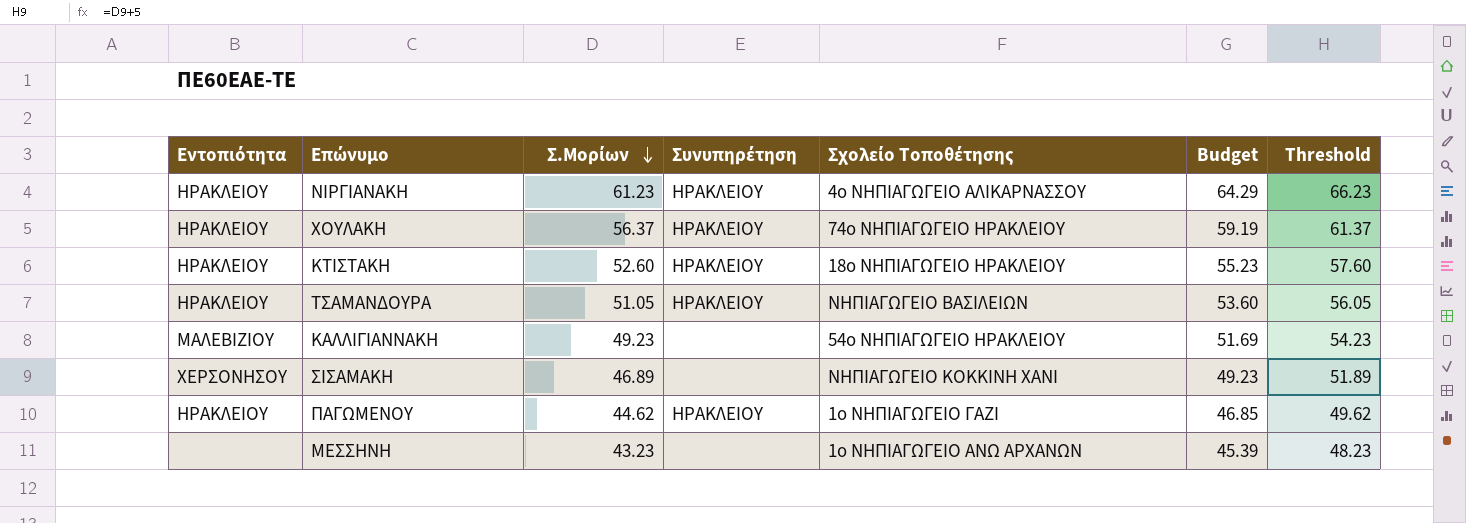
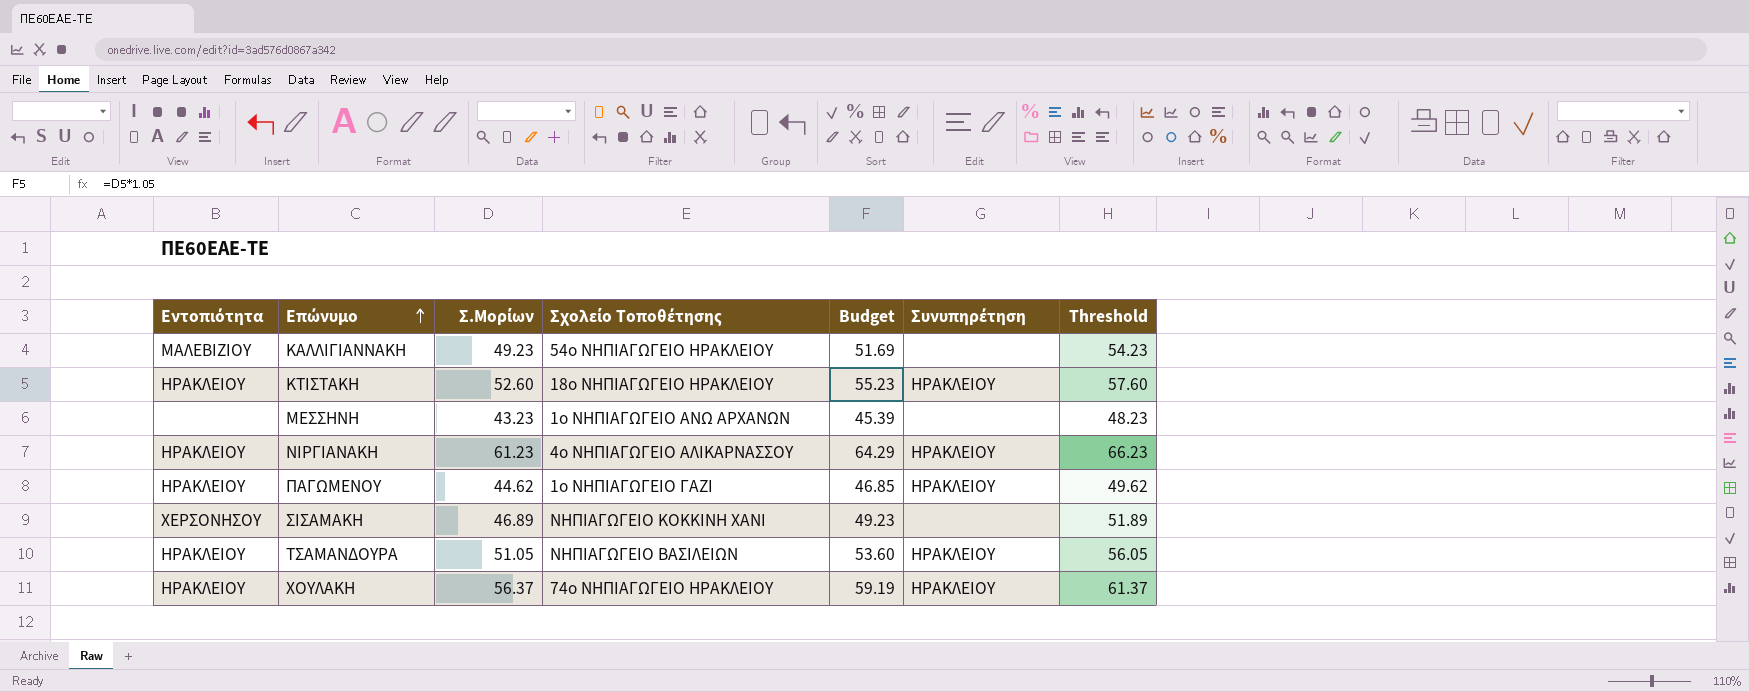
row order: Σ.Μορίων descending -> Επώνυμο ascending
column Συνυπηρέτηση | position: 4 -> 6

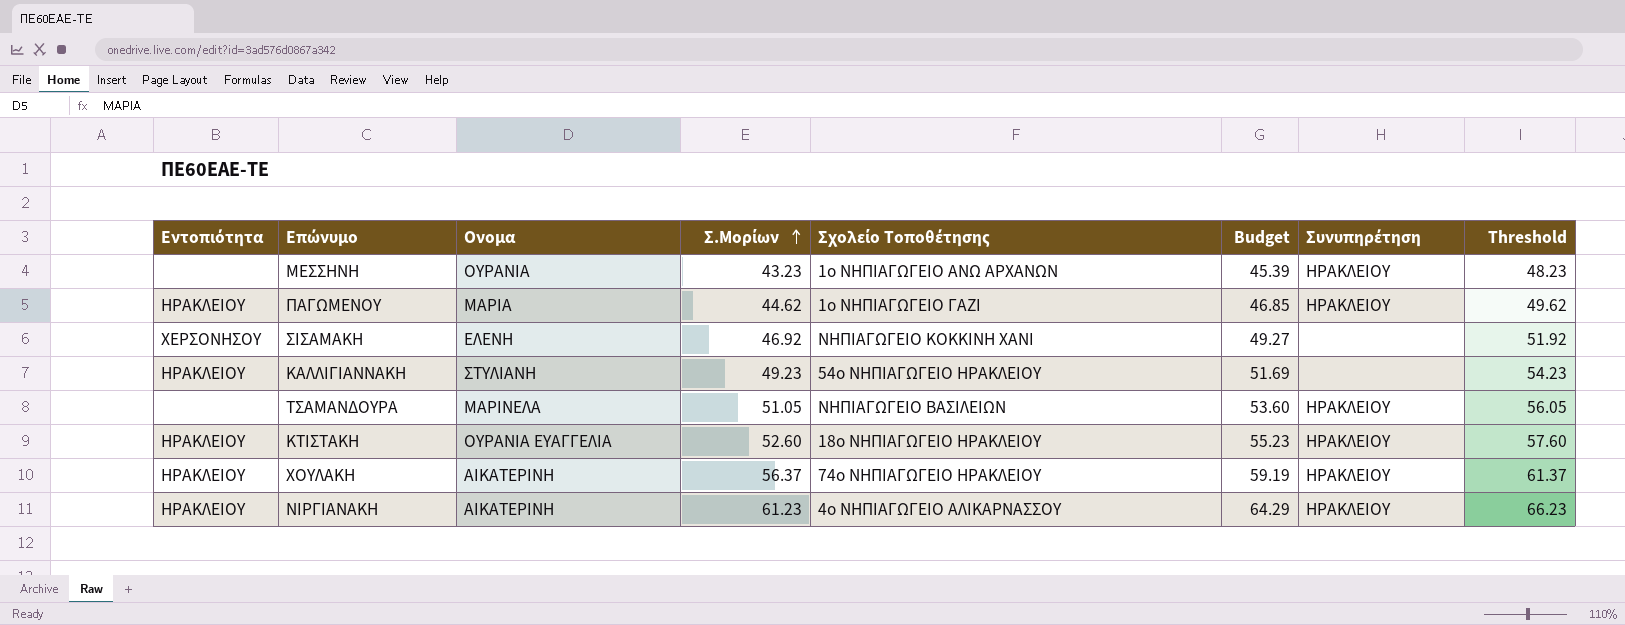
row order: Επώνυμο ascending -> Σ.Μορίων ascending
column Ονομα | position: none -> 3
ΜΕΣΣΗΝΗ | Συνυπηρέτηση: none -> ΗΡΑΚΛΕΙΟΥ
ΣΙΣΑΜΑΚΗ | Σ.Μορίων: 46.89 -> 46.92
ΣΙΣΑΜΑΚΗ | Budget: 49.23 -> 49.27
ΣΙΣΑΜΑΚΗ | Threshold: 51.89 -> 51.92
ΚΑΛΛΙΓΙΑΝΝΑΚΗ | Εντοπιότητα: ΜΑΛΕΒΙΖΙΟΥ -> ΗΡΑΚΛΕΙΟΥ
ΤΣΑΜΑΝΔΟΥΡΑ | Εντοπιότητα: ΗΡΑΚΛΕΙΟΥ -> none

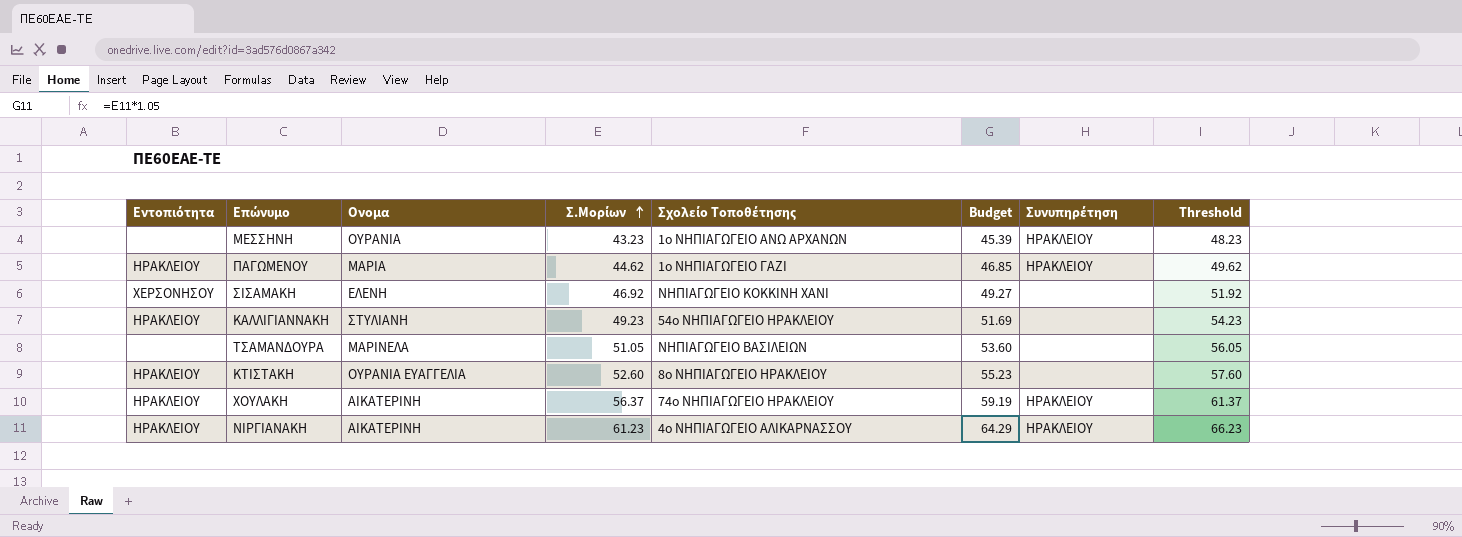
ΤΣΑΜΑΝΔΟΥΡΑ | Συνυπηρέτηση: ΗΡΑΚΛΕΙΟΥ -> none
ΚΤΙΣΤΑΚΗ | Σχολείο Τοποθέτησης: 18ο ΝΗΠΙΑΓΩΓΕΙΟ ΗΡΑΚΛΕΙΟΥ -> 8ο ΝΗΠΙΑΓΩΓΕΙΟ ΗΡΑΚΛΕΙΟΥ
ΚΤΙΣΤΑΚΗ | Συνυπηρέτηση: ΗΡΑΚΛΕΙΟΥ -> none

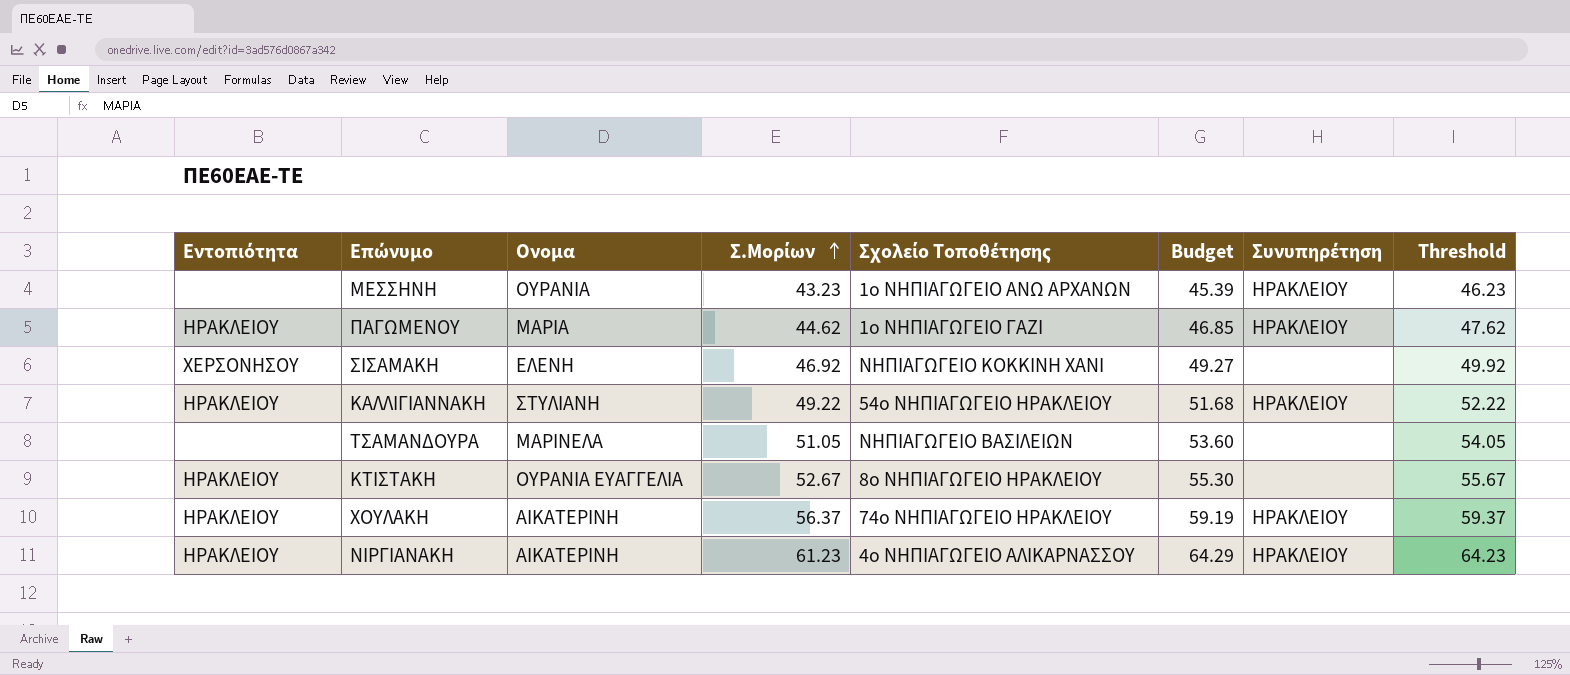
column Threshold | formula: [Σ.Μορίων] + 5 -> [Σ.Μορίων] + 3
ΚΑΛΛΙΓΙΑΝΝΑΚΗ | Σ.Μορίων: 49.23 -> 49.22
ΚΑΛΛΙΓΙΑΝΝΑΚΗ | Budget: 51.69 -> 51.68
ΚΑΛΛΙΓΙΑΝΝΑΚΗ | Συνυπηρέτηση: none -> ΗΡΑΚΛΕΙΟΥ
ΚΤΙΣΤΑΚΗ | Σ.Μορίων: 52.60 -> 52.67
ΚΤΙΣΤΑΚΗ | Budget: 55.23 -> 55.30

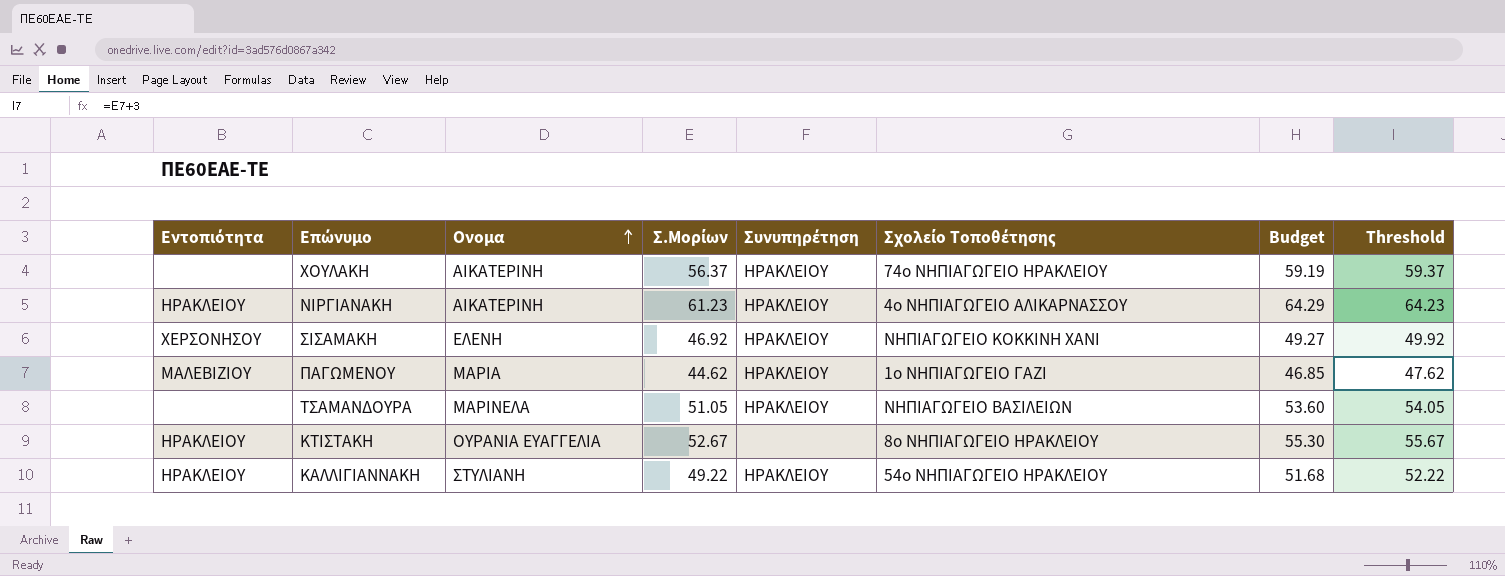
row order: Σ.Μορίων ascending -> Ονομα ascending
column Συνυπηρέτηση | position: 7 -> 5
row ΜΕΣΣΗΝΗ: none | ΟΥΡΑΝΙΑ | 43.23 | 1ο ΝΗΠΙΑΓΩΓΕΙΟ ΑΝΩ ΑΡΧΑΝΩΝ | 45.39 | ΗΡΑΚΛΕΙΟΥ | 46.23 -> none
ΧΟΥΛΑΚΗ | Εντοπιότητα: ΗΡΑΚΛΕΙΟΥ -> none
ΣΙΣΑΜΑΚΗ | Συνυπηρέτηση: none -> ΗΡΑΚΛΕΙΟΥ
ΠΑΓΩΜΕΝΟΥ | Εντοπιότητα: ΗΡΑΚΛΕΙΟΥ -> ΜΑΛΕΒΙΖΙΟΥ
ΤΣΑΜΑΝΔΟΥΡΑ | Συνυπηρέτηση: none -> ΗΡΑΚΛΕΙΟΥ

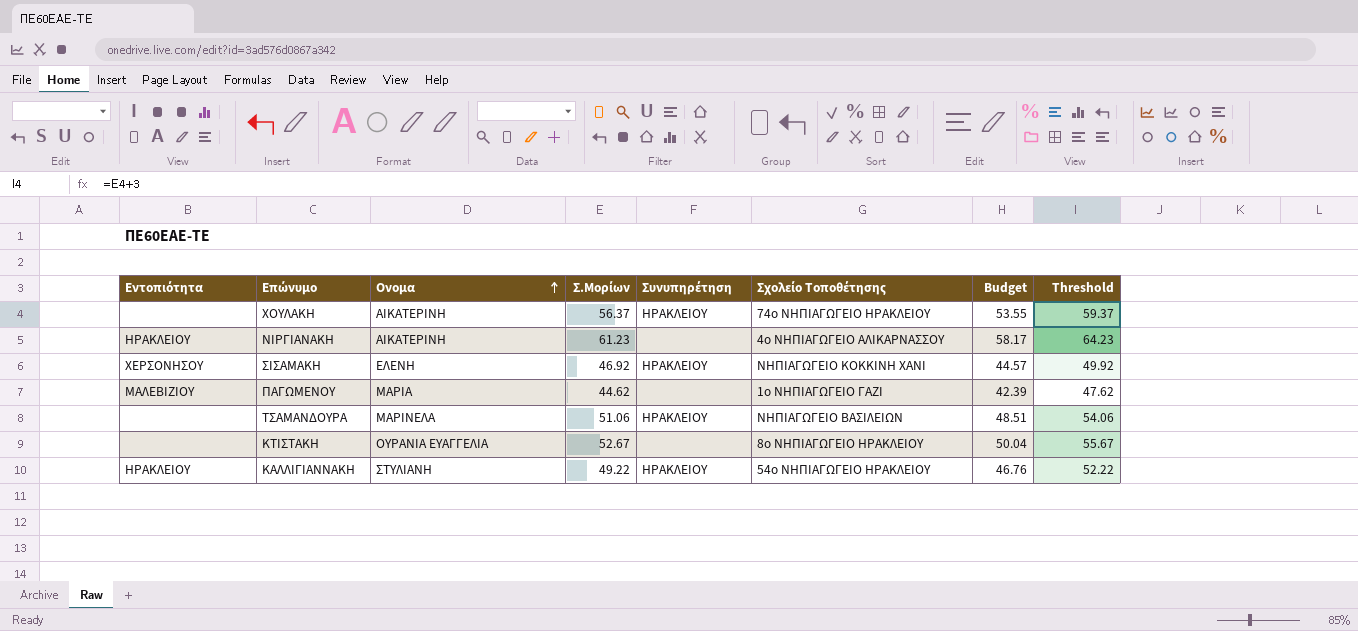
column Budget | formula: [Σ.Μορίων] * 1.05 -> [Σ.Μορίων] * 0.95
ΝΙΡΓΙΑΝΑΚΗ | Συνυπηρέτηση: ΗΡΑΚΛΕΙΟΥ -> none
ΠΑΓΩΜΕΝΟΥ | Συνυπηρέτηση: ΗΡΑΚΛΕΙΟΥ -> none
ΤΣΑΜΑΝΔΟΥΡΑ | Σ.Μορίων: 51.05 -> 51.06
ΤΣΑΜΑΝΔΟΥΡΑ | Threshold: 54.05 -> 54.06
ΚΤΙΣΤΑΚΗ | Εντοπιότητα: ΗΡΑΚΛΕΙΟΥ -> none

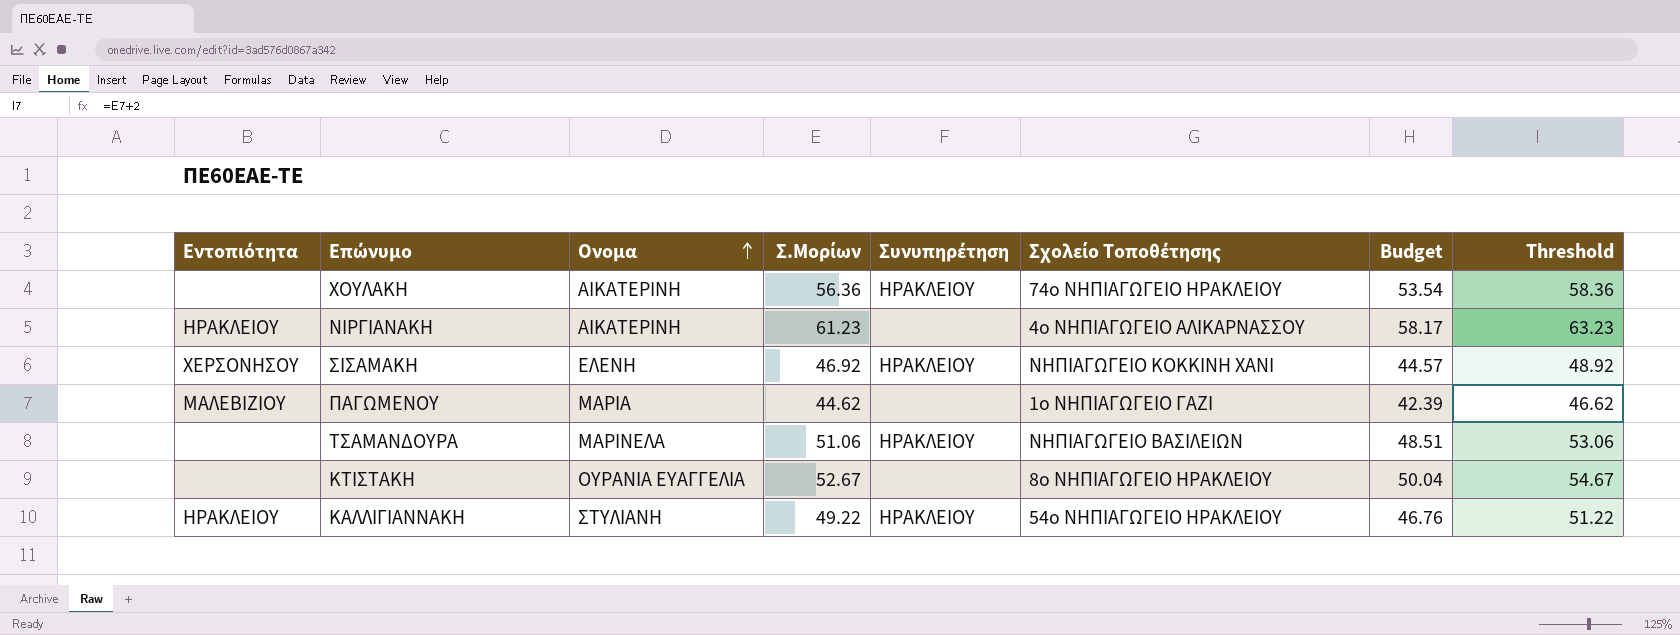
column Threshold | formula: [Σ.Μορίων] + 3 -> [Σ.Μορίων] + 2
ΧΟΥΛΑΚΗ | Σ.Μορίων: 56.37 -> 56.36
ΧΟΥΛΑΚΗ | Budget: 53.55 -> 53.54

